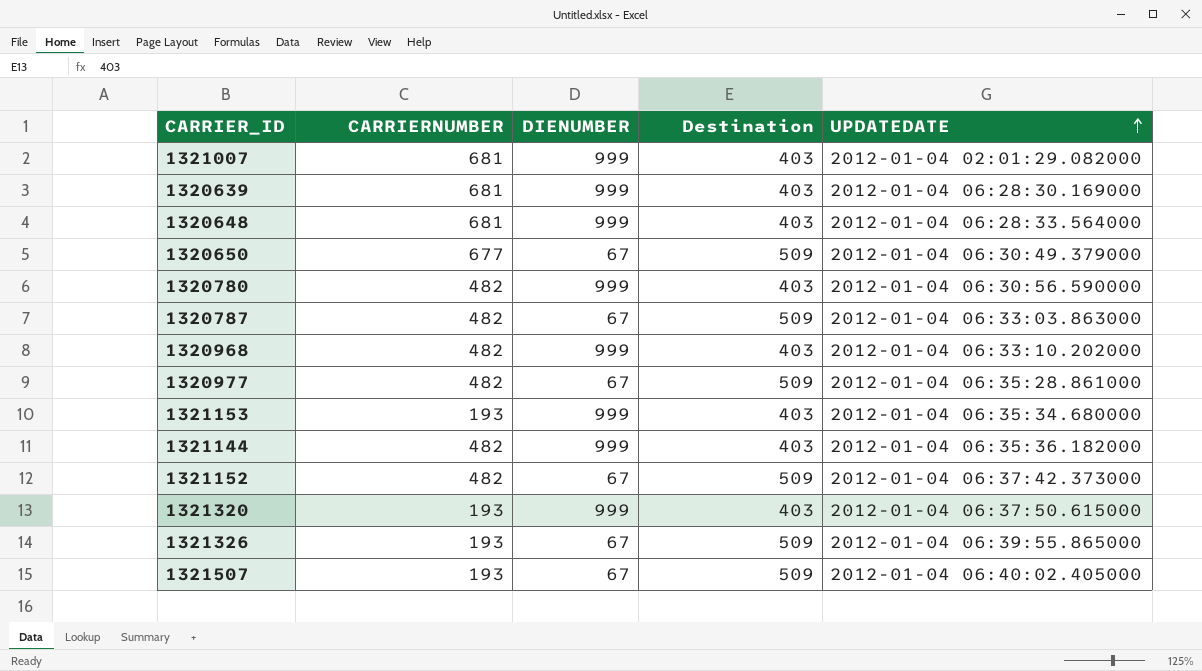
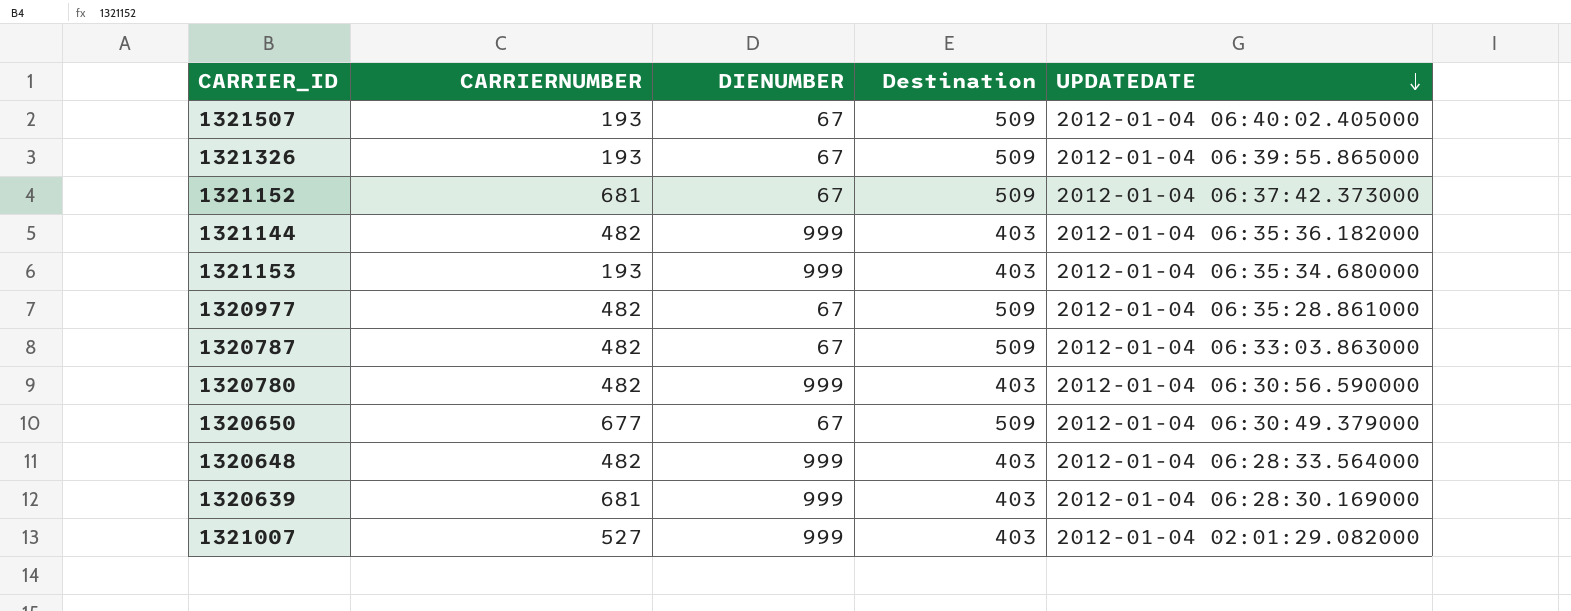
row order: UPDATEDATE ascending -> UPDATEDATE descending
row 1320968: 482 | 999 | 403 | 2012-01-04 06:33:10.202000 -> none
row 1321320: 193 | 999 | 403 | 2012-01-04 06:37:50.615000 -> none
1321152 | CARRIERNUMBER: 482 -> 681
1320648 | CARRIERNUMBER: 681 -> 482
1321007 | CARRIERNUMBER: 681 -> 527

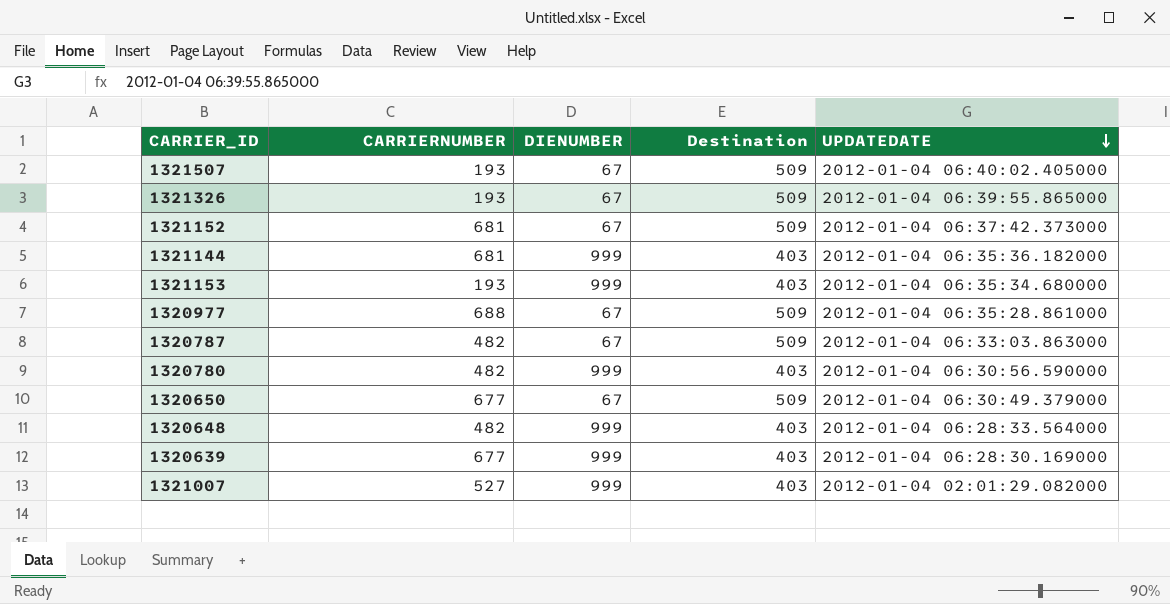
1321144 | CARRIERNUMBER: 482 -> 681
1320977 | CARRIERNUMBER: 482 -> 688
1320639 | CARRIERNUMBER: 681 -> 677

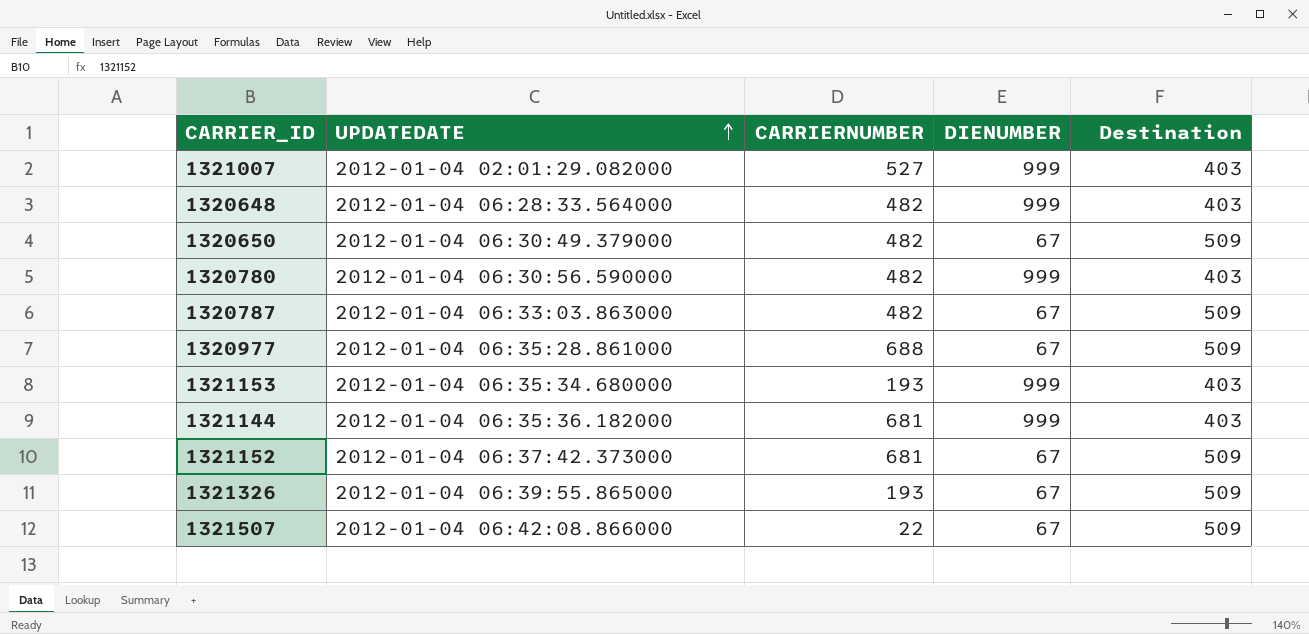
row order: UPDATEDATE descending -> UPDATEDATE ascending
column UPDATEDATE | position: 5 -> 2
row 1320639: 677 | 999 | 403 | 2012-01-04 06:28:30.169000 -> none
1320650 | CARRIERNUMBER: 677 -> 482
1321507 | UPDATEDATE: 2012-01-04 06:40:02.405000 -> 2012-01-04 06:42:08.866000
1321507 | CARRIERNUMBER: 193 -> 22

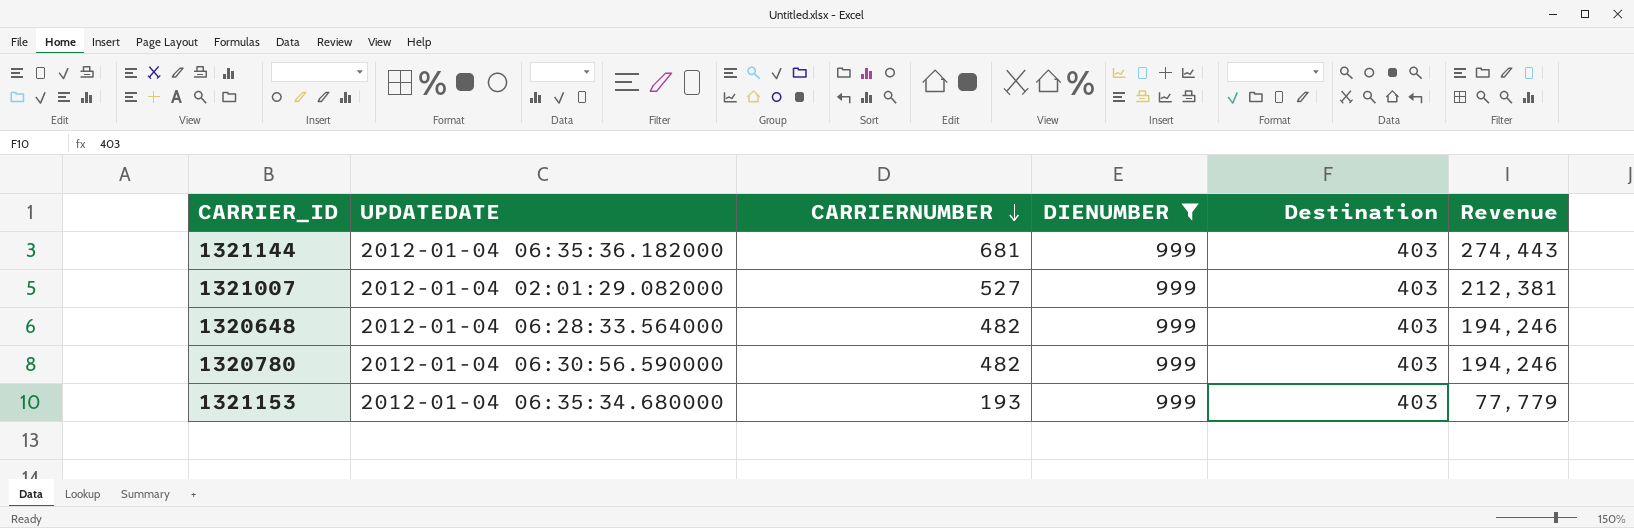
filter: none -> DIENUMBER = 999
row order: UPDATEDATE ascending -> CARRIERNUMBER descending
column Revenue | formula: none -> [CARRIERNUMBER] * [Destination]

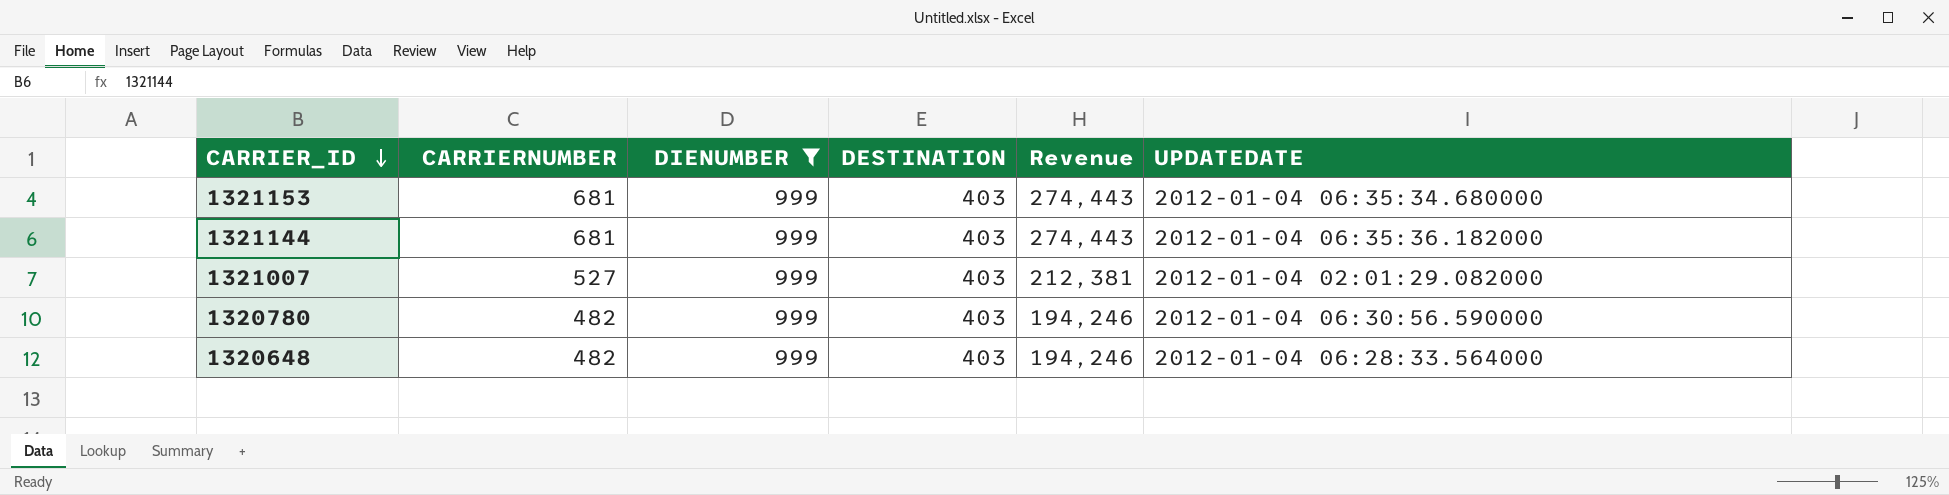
row order: CARRIERNUMBER descending -> CARRIER_ID descending
column name: Destination -> DESTINATION
column UPDATEDATE | position: 2 -> 6
1321153 | CARRIERNUMBER: 193 -> 681
1321153 | Revenue: 77,779 -> 274,443

